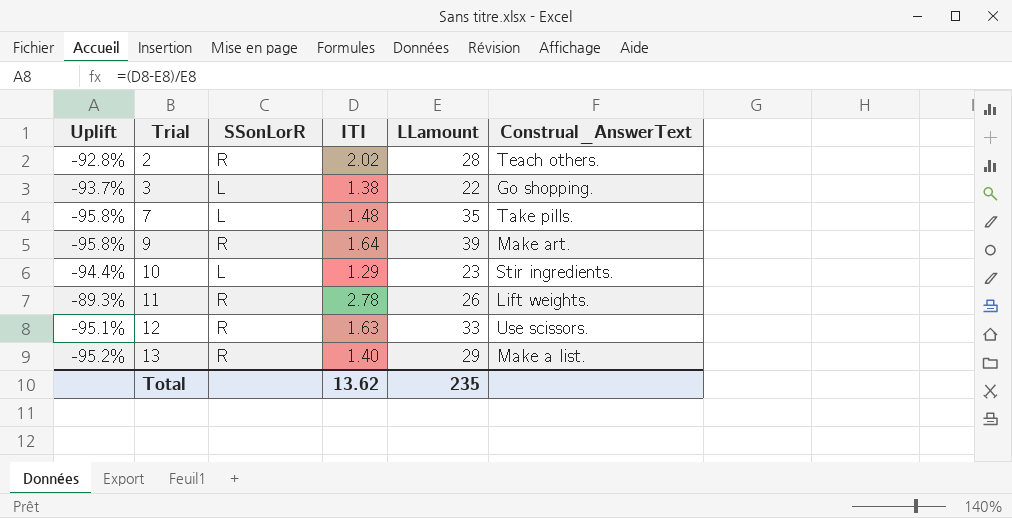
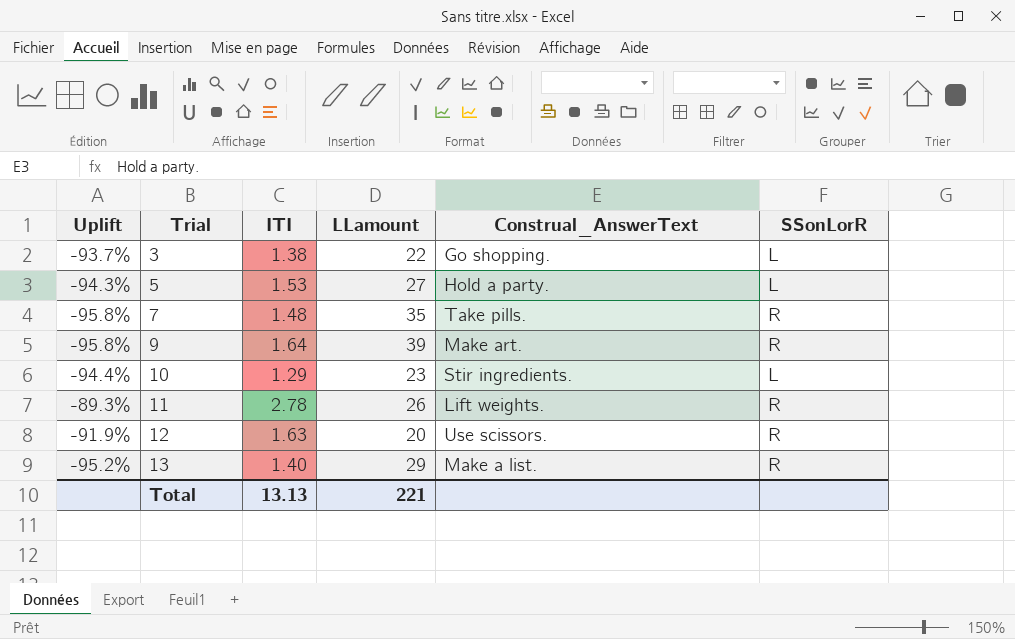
column SSonLorR | position: 3 -> 6
row 2: -92.8% | R | 2.02 | 28 | Teach others. -> none
row 5: none -> -94.3% | 1.53 | 27 | Hold a party. | L
7 | SSonLorR: L -> R
12 | Uplift: -95.1% -> -91.9%
12 | LLamount: 33 -> 20
Total | ITI: 13.62 -> 13.13
Total | LLamount: 235 -> 221

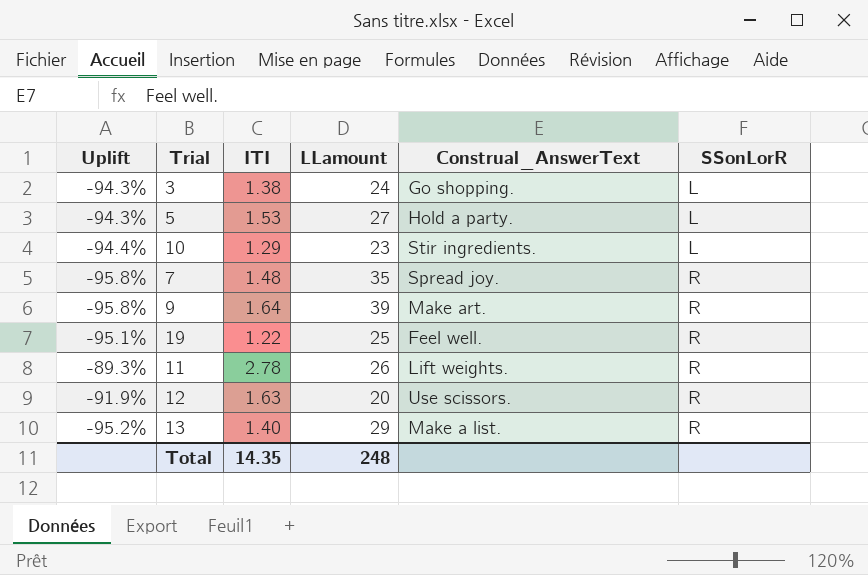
row order: Trial ascending -> SSonLorR ascending
3 | Uplift: -93.7% -> -94.3%
3 | LLamount: 22 -> 24
7 | Construal_AnswerText: Take pills. -> Spread joy.
row 19: none -> -95.1% | 1.22 | 25 | Feel well. | R
Total | ITI: 13.13 -> 14.35
Total | LLamount: 221 -> 248

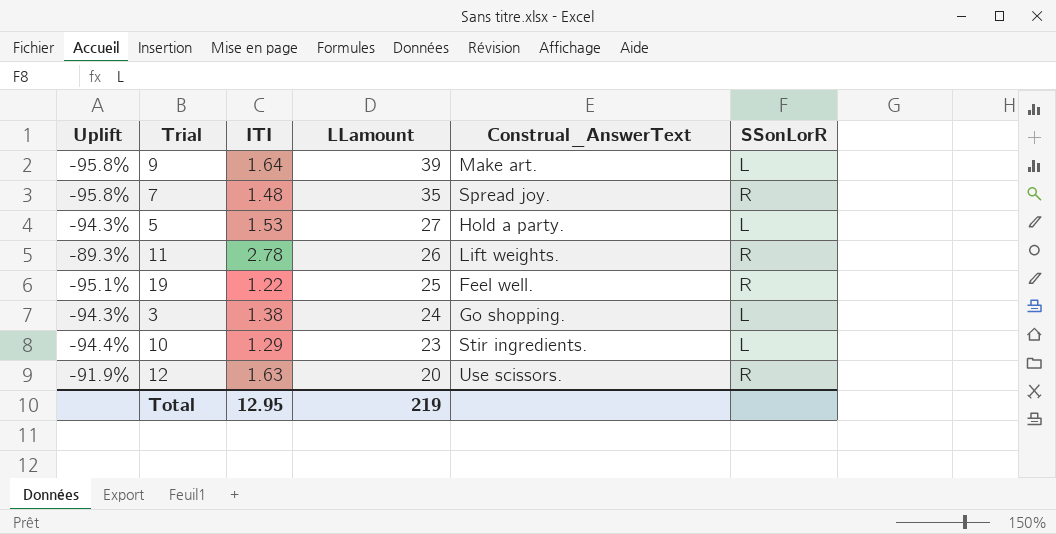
row order: SSonLorR ascending -> LLamount descending
row 13: -95.2% | 1.40 | 29 | Make a list. | R -> none
9 | SSonLorR: R -> L
Total | ITI: 14.35 -> 12.95
Total | LLamount: 248 -> 219

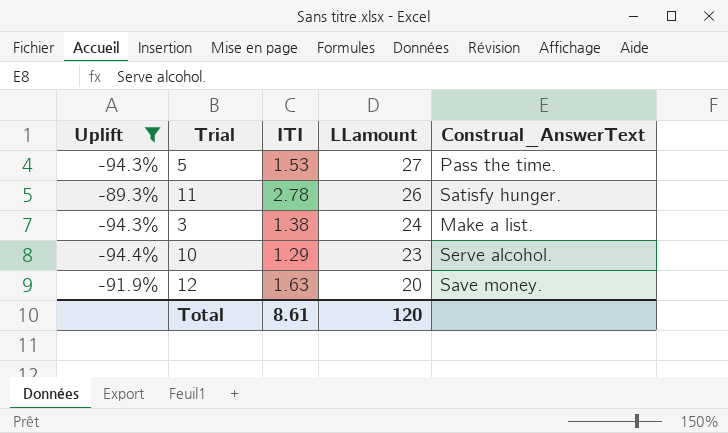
filter: none -> Uplift >= -94.4%
column SSonLorR | position: 6 -> none
5 | Construal_AnswerText: Hold a party. -> Pass the time.
11 | Construal_AnswerText: Lift weights. -> Satisfy hunger.
3 | Construal_AnswerText: Go shopping. -> Make a list.
10 | Construal_AnswerText: Stir ingredients. -> Serve alcohol.
12 | Construal_AnswerText: Use scissors. -> Save money.
Total | ITI: 12.95 -> 8.61
Total | LLamount: 219 -> 120

